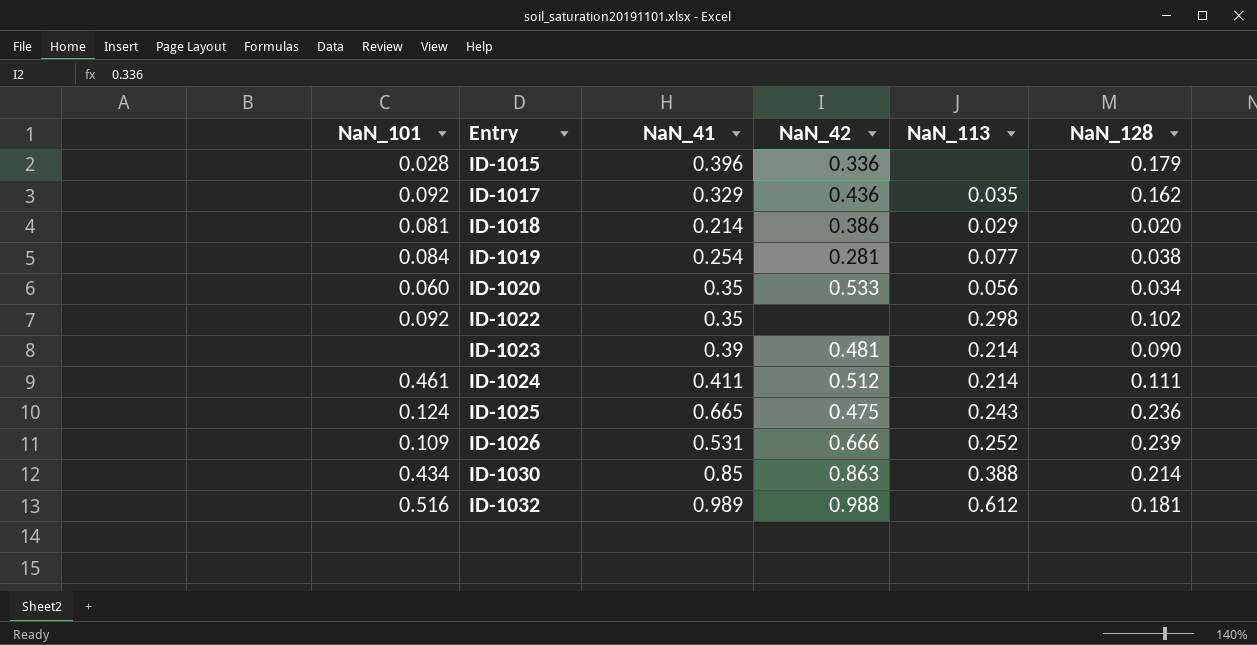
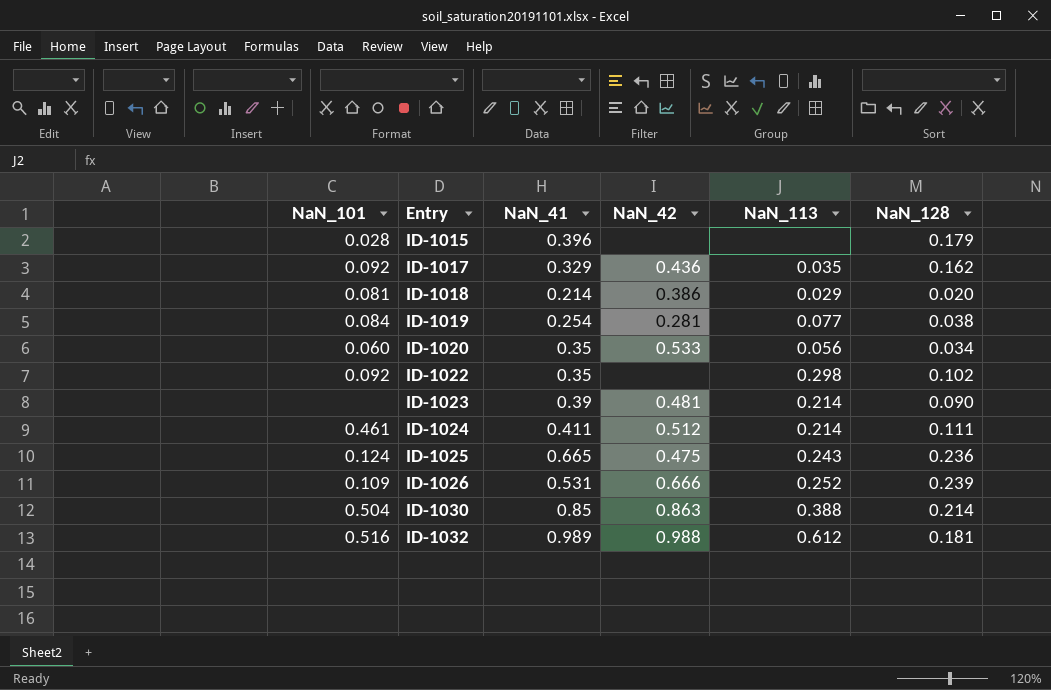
ID-1015 | NaN_42: 0.336 -> none
ID-1030 | NaN_101: 0.434 -> 0.504

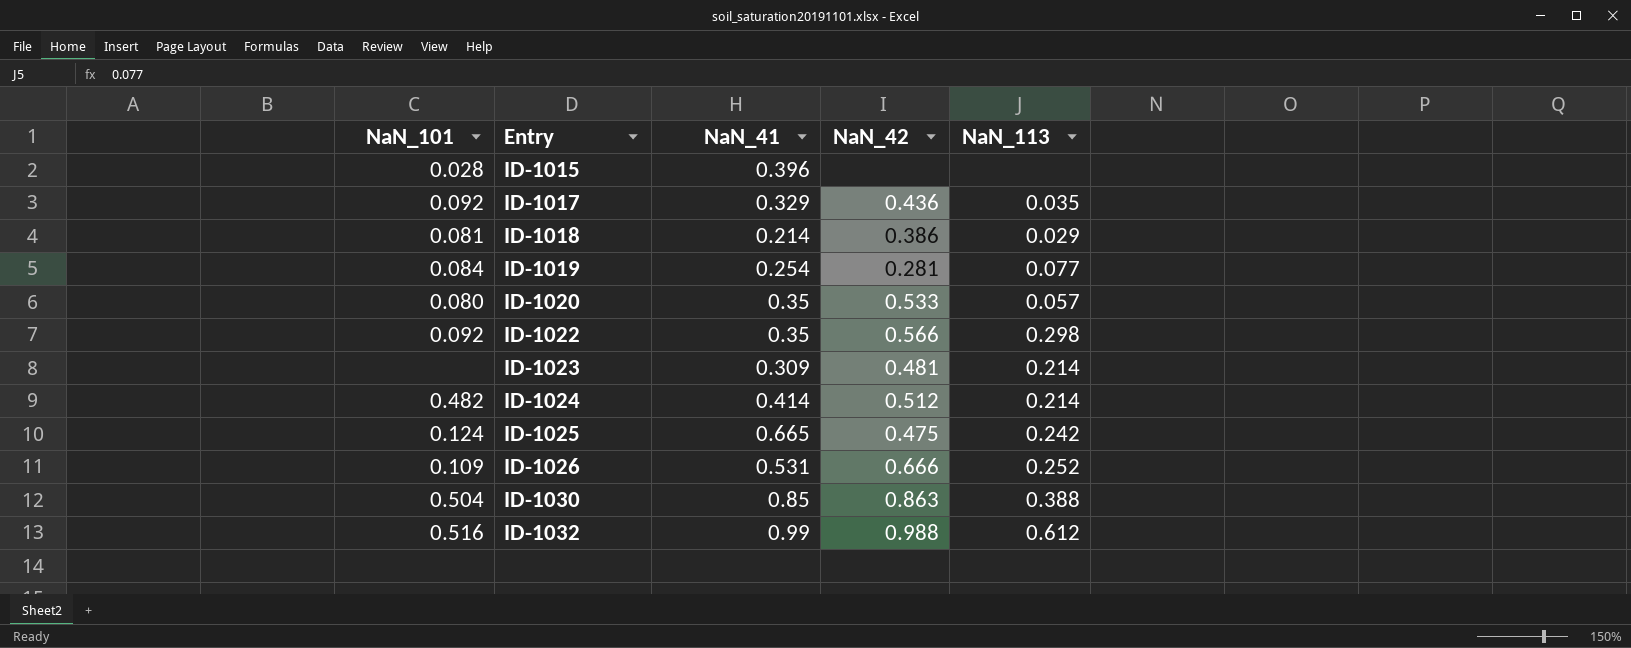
column NaN_128 | position: 6 -> none
ID-1020 | NaN_101: 0.060 -> 0.080
ID-1020 | NaN_113: 0.056 -> 0.057
ID-1022 | NaN_42: none -> 0.566
ID-1023 | NaN_41: 0.39 -> 0.309
ID-1024 | NaN_101: 0.461 -> 0.482
ID-1024 | NaN_41: 0.411 -> 0.414
ID-1025 | NaN_113: 0.243 -> 0.242
ID-1032 | NaN_41: 0.989 -> 0.99

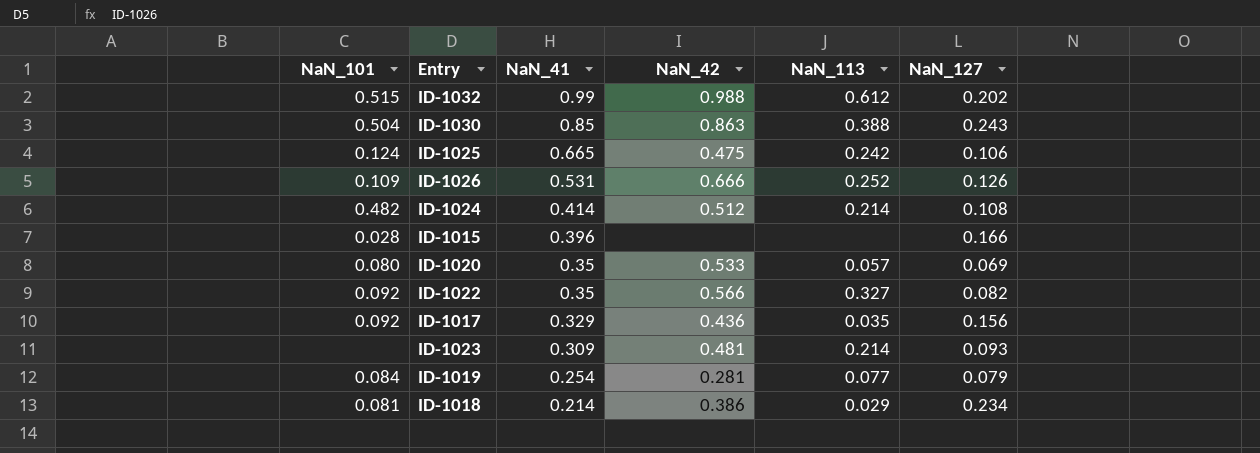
row order: Entry ascending -> NaN_41 descending
column NaN_127 | position: none -> 6
ID-1032 | NaN_101: 0.516 -> 0.515
ID-1022 | NaN_113: 0.298 -> 0.327

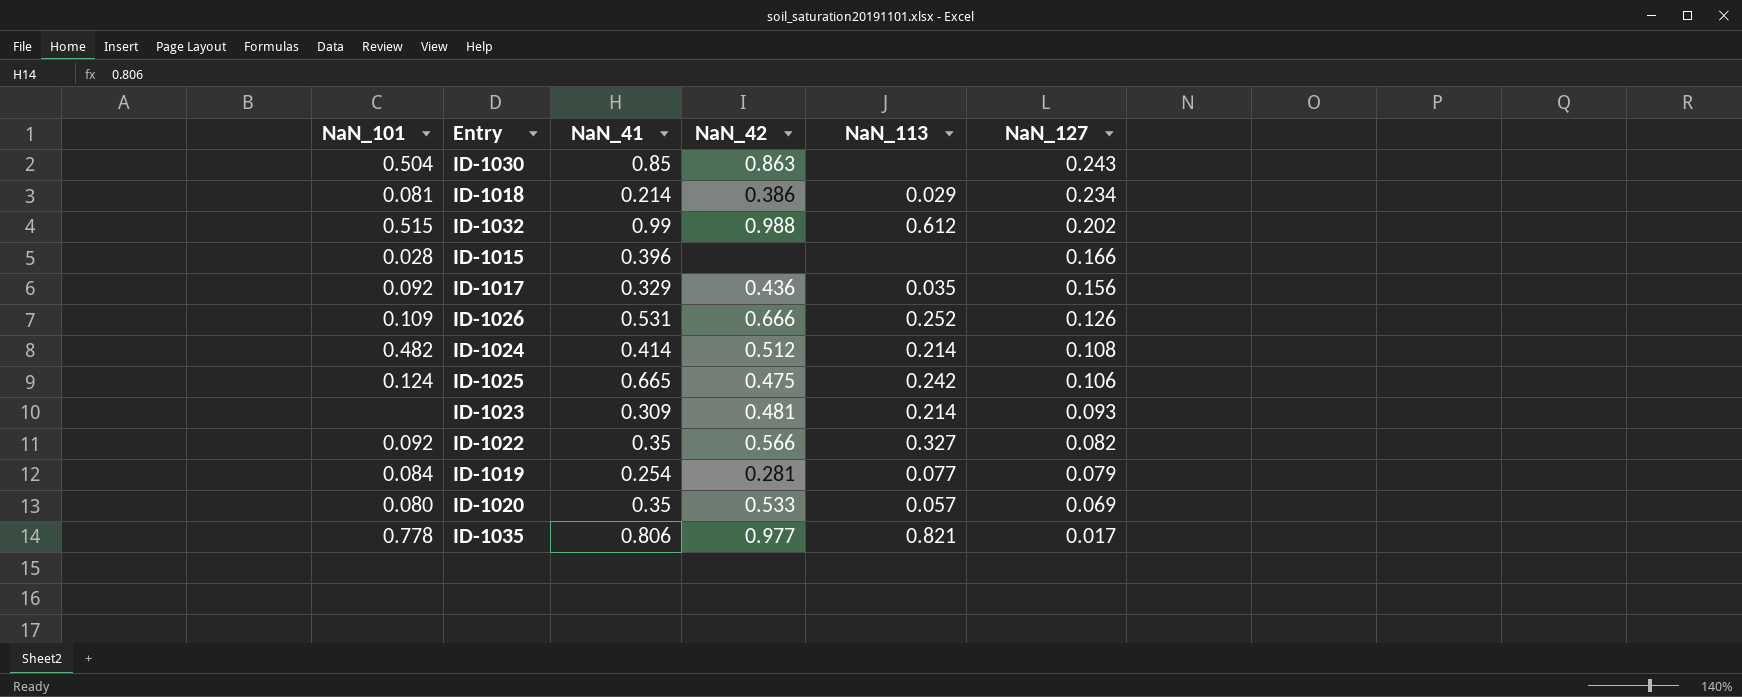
row order: NaN_41 descending -> NaN_127 descending
ID-1030 | NaN_113: 0.388 -> none
row ID-1035: none -> 0.778 | 0.806 | 0.977 | 0.821 | 0.017

